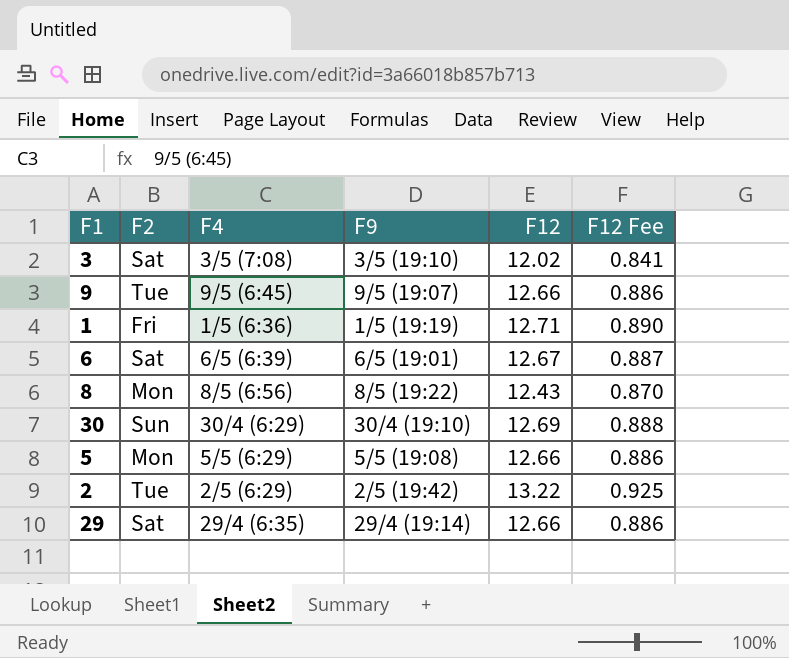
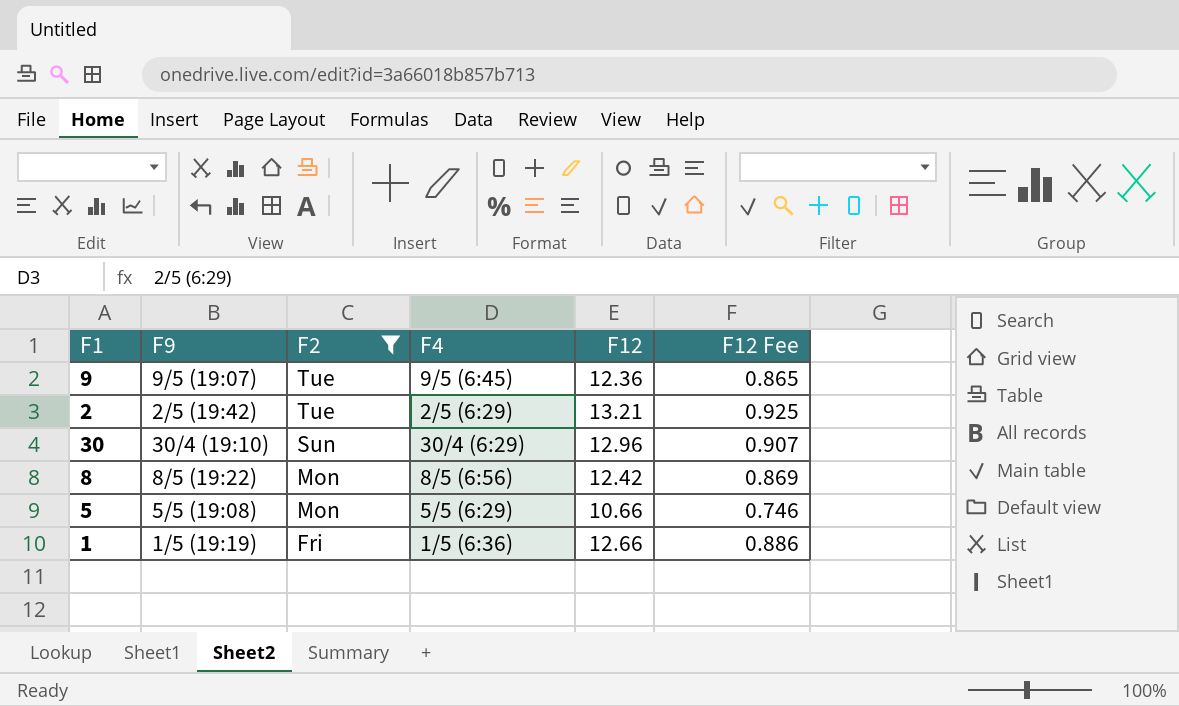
filter: none -> F2 != Sat
row order: none -> F2 descending
column F9 | position: 4 -> 2
9 | F12: 12.66 -> 12.36
9 | F12 Fee: 0.886 -> 0.865
2 | F12: 13.22 -> 13.21
30 | F12: 12.69 -> 12.96
30 | F12 Fee: 0.888 -> 0.907
8 | F12: 12.43 -> 12.42
8 | F12 Fee: 0.870 -> 0.869
5 | F12: 12.66 -> 10.66
5 | F12 Fee: 0.886 -> 0.746
1 | F12: 12.71 -> 12.66
1 | F12 Fee: 0.890 -> 0.886

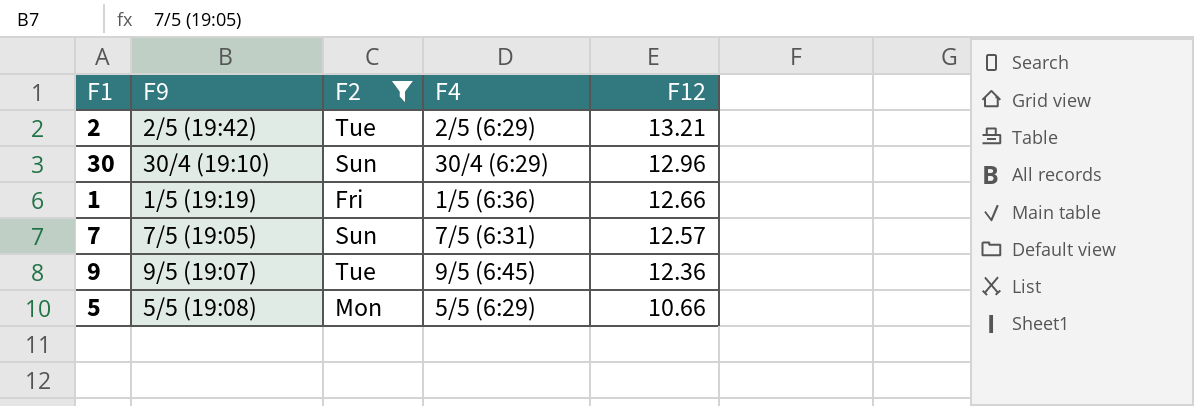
row order: F2 descending -> F12 descending
column F12 Fee | formula: [F12] * 0.07 -> none
row 8: 8/5 (19:22) | Mon | 8/5 (6:56) | 12.42 | 0.869 -> none
row 7: none -> 7/5 (19:05) | Sun | 7/5 (6:31) | 12.57

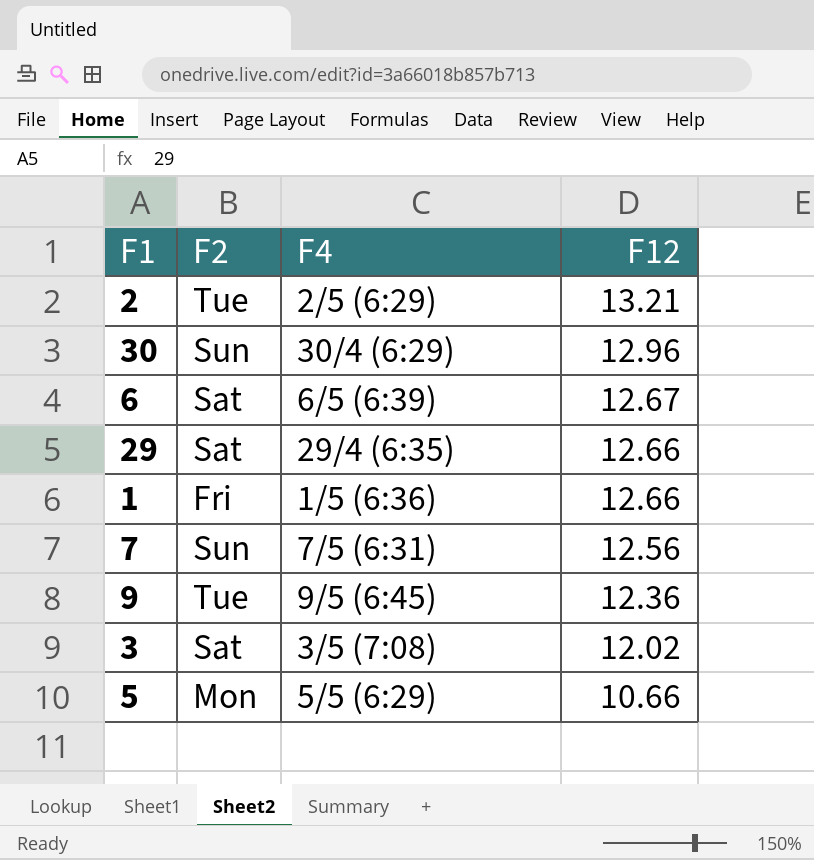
filter: F2 != Sat -> none
column F9 | position: 2 -> none
7 | F12: 12.57 -> 12.56

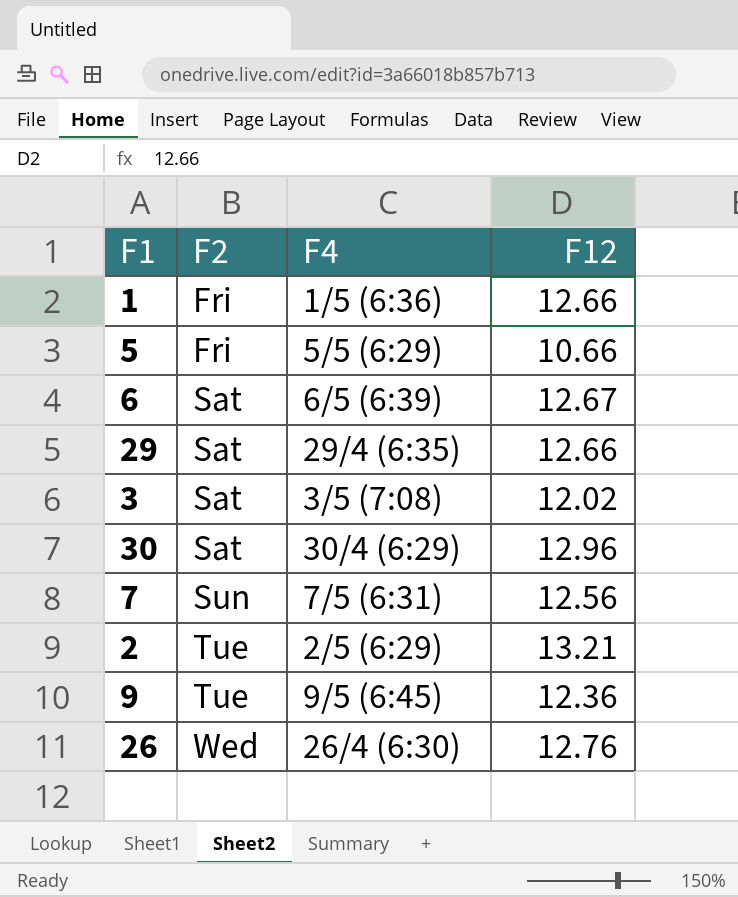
row order: F12 descending -> F2 ascending
5 | F2: Mon -> Fri
30 | F2: Sun -> Sat
row 26: none -> Wed | 26/4 (6:30) | 12.76

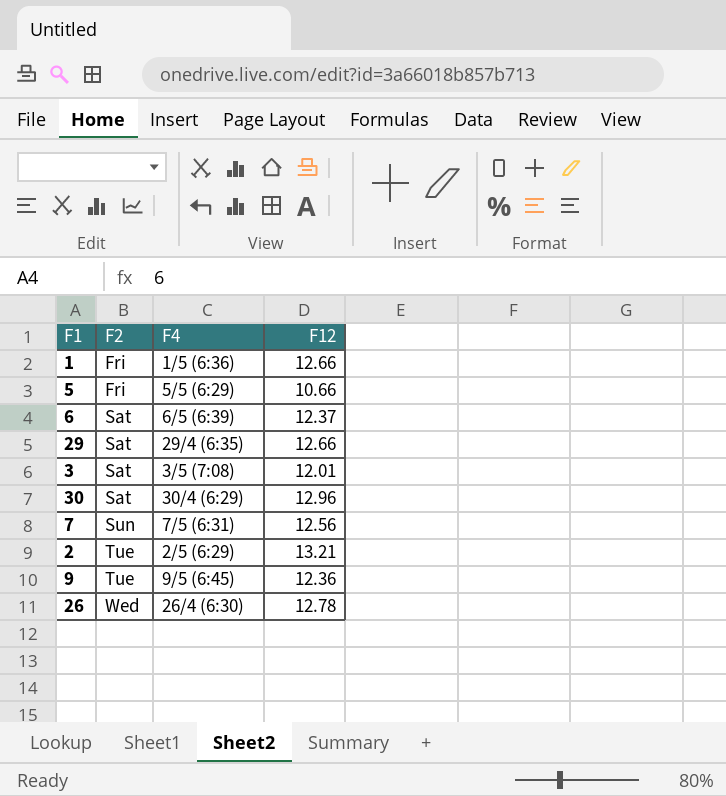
6 | F12: 12.67 -> 12.37
3 | F12: 12.02 -> 12.01
26 | F12: 12.76 -> 12.78

